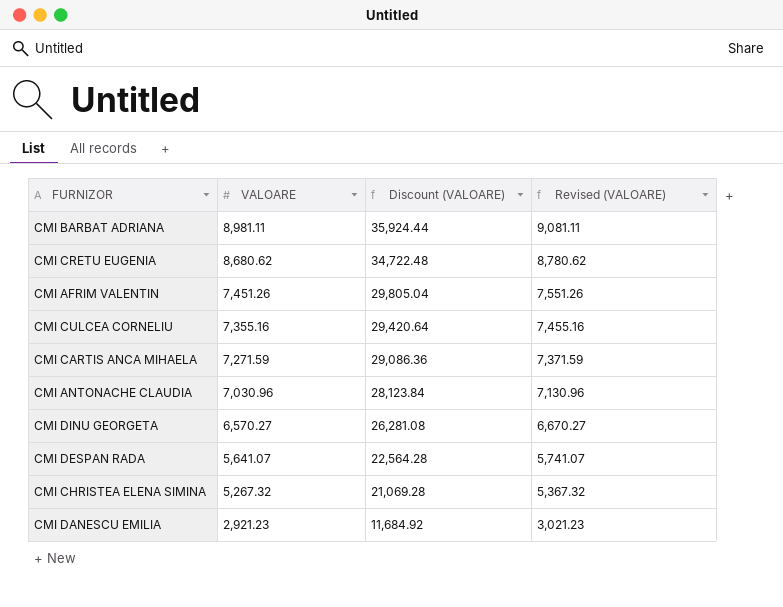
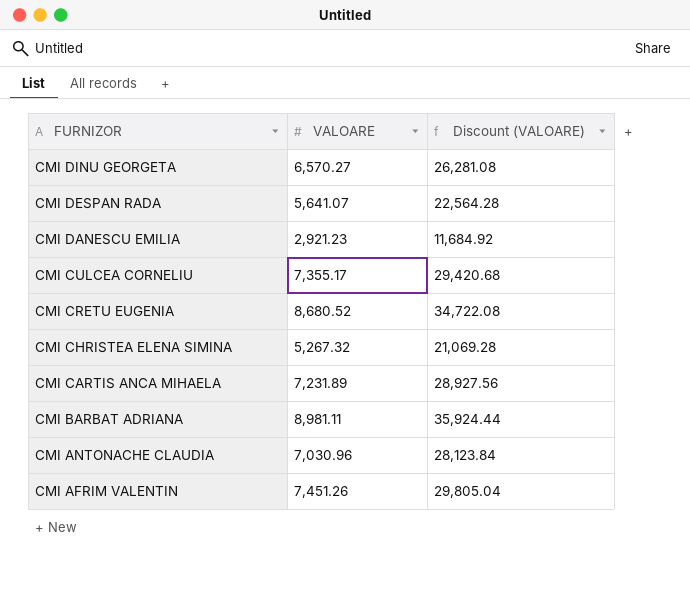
row order: VALOARE descending -> FURNIZOR descending
column Revised (VALOARE) | formula: [VALOARE] + 100 -> none
CMI CULCEA CORNELIU | VALOARE: 7,355.16 -> 7,355.17
CMI CULCEA CORNELIU | Discount (VALOARE): 29,420.64 -> 29,420.68
CMI CRETU EUGENIA | VALOARE: 8,680.62 -> 8,680.52
CMI CRETU EUGENIA | Discount (VALOARE): 34,722.48 -> 34,722.08
CMI CARTIS ANCA MIHAELA | VALOARE: 7,271.59 -> 7,231.89
CMI CARTIS ANCA MIHAELA | Discount (VALOARE): 29,086.36 -> 28,927.56

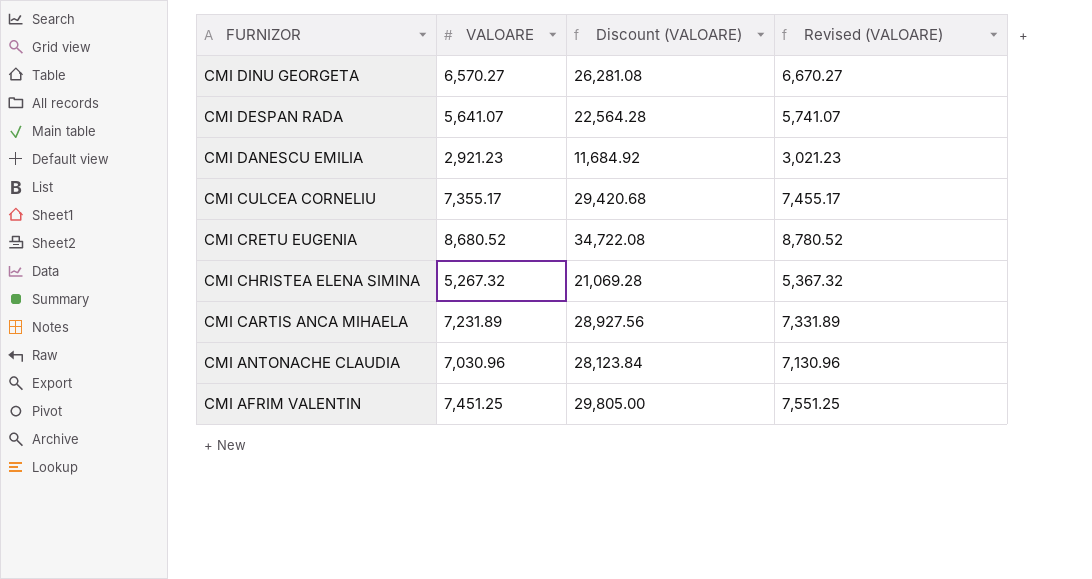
column Revised (VALOARE) | formula: none -> [VALOARE] + 100
row CMI BARBAT ADRIANA: 8,981.11 | 35,924.44 -> none
CMI AFRIM VALENTIN | VALOARE: 7,451.26 -> 7,451.25
CMI AFRIM VALENTIN | Discount (VALOARE): 29,805.04 -> 29,805.00

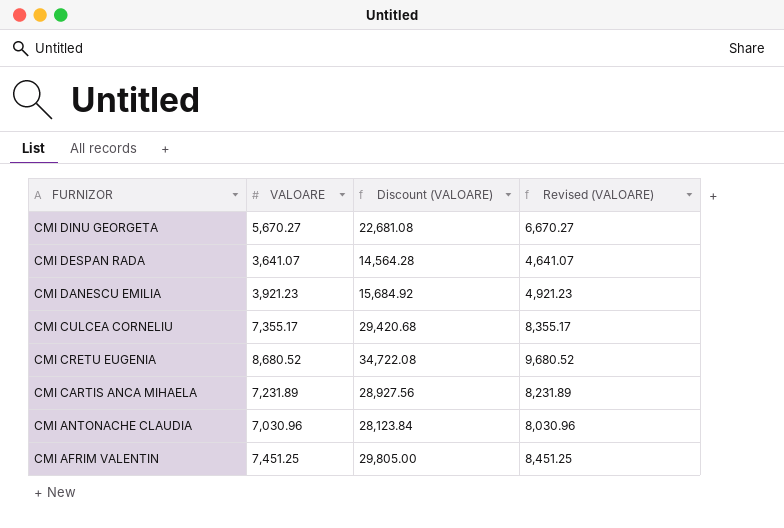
column Revised (VALOARE) | formula: [VALOARE] + 100 -> [VALOARE] + 1000
row CMI CHRISTEA ELENA SIMINA: 5,267.32 | 21,069.28 | 5,367.32 -> none
CMI DINU GEORGETA | VALOARE: 6,570.27 -> 5,670.27
CMI DINU GEORGETA | Discount (VALOARE): 26,281.08 -> 22,681.08
CMI DESPAN RADA | VALOARE: 5,641.07 -> 3,641.07
CMI DESPAN RADA | Discount (VALOARE): 22,564.28 -> 14,564.28
CMI DANESCU EMILIA | VALOARE: 2,921.23 -> 3,921.23
CMI DANESCU EMILIA | Discount (VALOARE): 11,684.92 -> 15,684.92

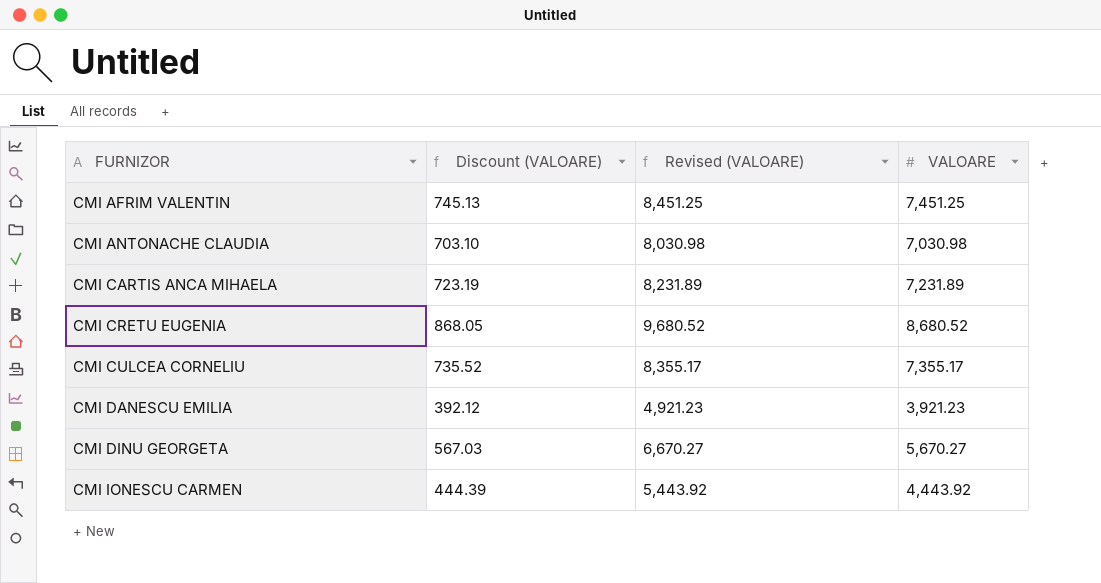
row order: FURNIZOR descending -> FURNIZOR ascending
column Discount (VALOARE) | formula: [VALOARE] * 4 -> [VALOARE] * 0.1
column VALOARE | position: 2 -> 4
row CMI DESPAN RADA: 3,641.07 | 14,564.28 | 4,641.07 -> none
CMI ANTONACHE CLAUDIA | Revised (VALOARE): 8,030.96 -> 8,030.98
CMI ANTONACHE CLAUDIA | VALOARE: 7,030.96 -> 7,030.98
row CMI IONESCU CARMEN: none -> 444.39 | 5,443.92 | 4,443.92

